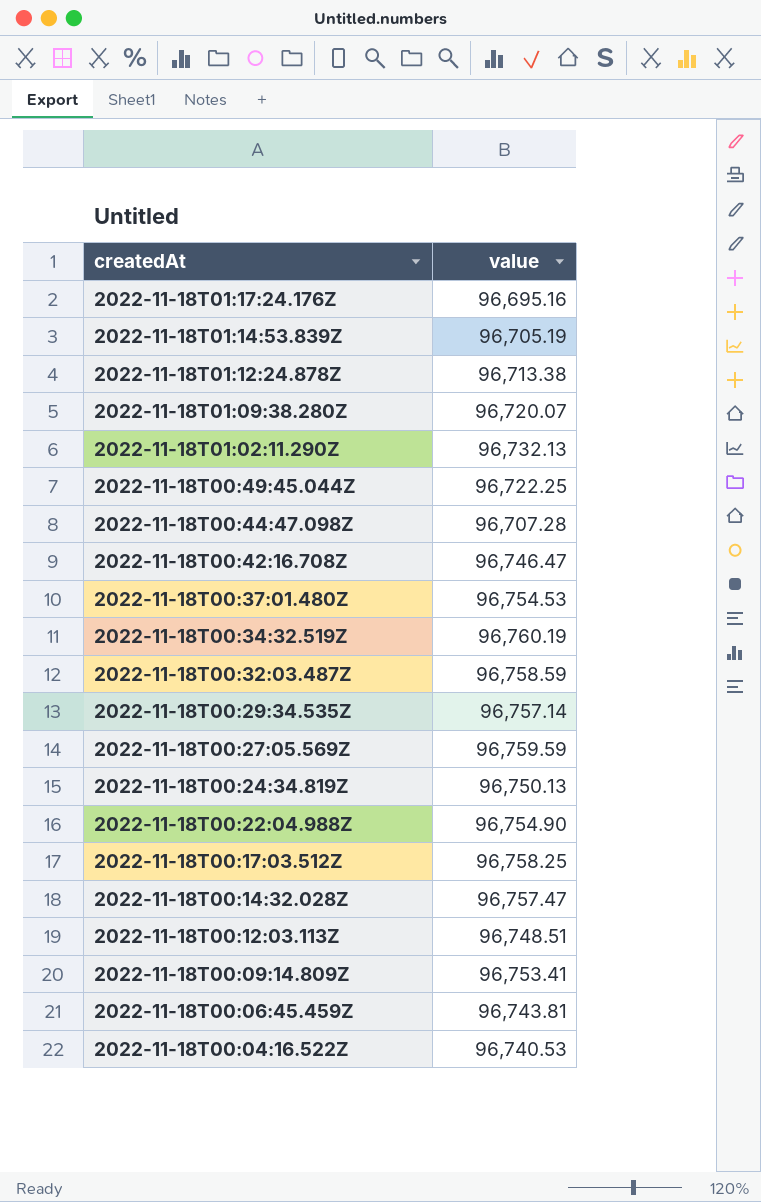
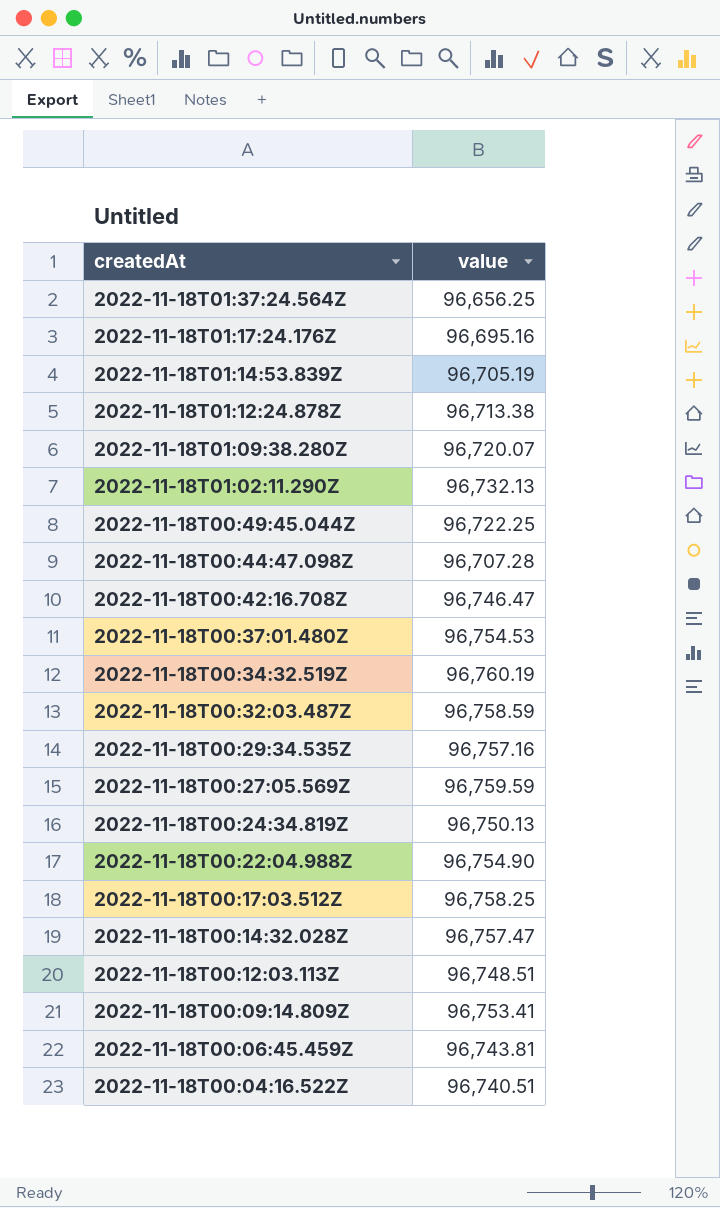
row 2022-11-18T01:37:24.564Z: none -> 96,656.25
2022-11-18T00:29:34.535Z | value: 96,757.14 -> 96,757.16
2022-11-18T00:04:16.522Z | value: 96,740.53 -> 96,740.51

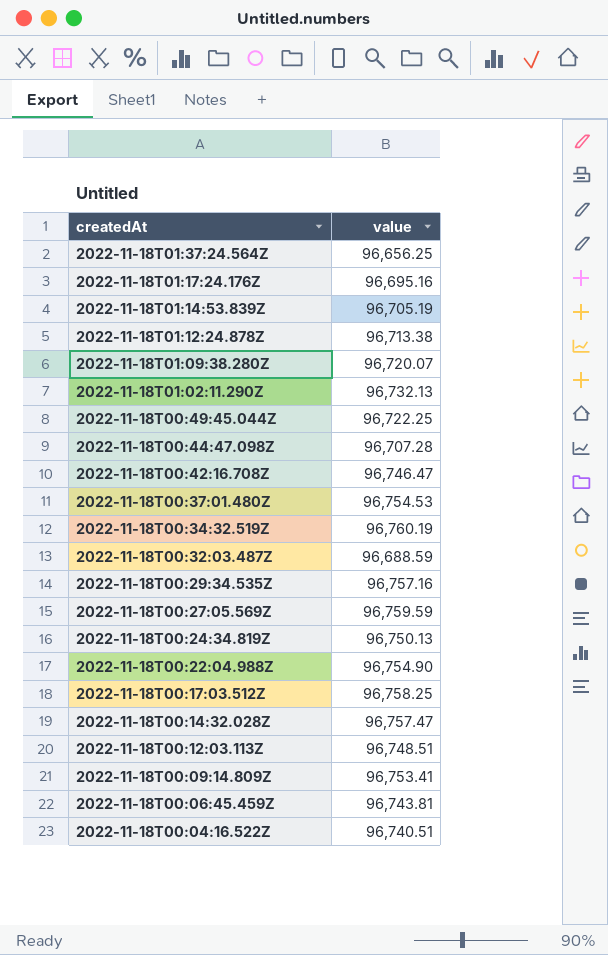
2022-11-18T00:32:03.487Z | value: 96,758.59 -> 96,688.59

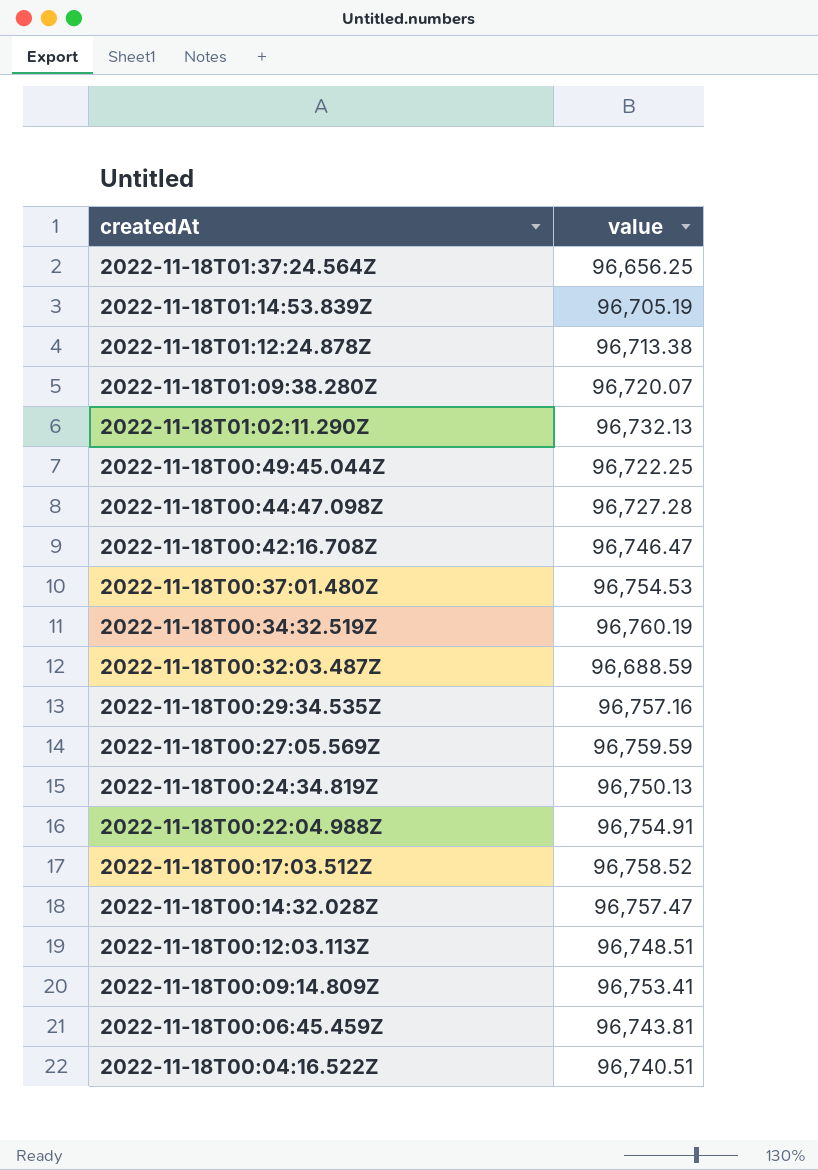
row 2022-11-18T01:17:24.176Z: 96,695.16 -> none
2022-11-18T00:44:47.098Z | value: 96,707.28 -> 96,727.28
2022-11-18T00:22:04.988Z | value: 96,754.90 -> 96,754.91
2022-11-18T00:17:03.512Z | value: 96,758.25 -> 96,758.52

